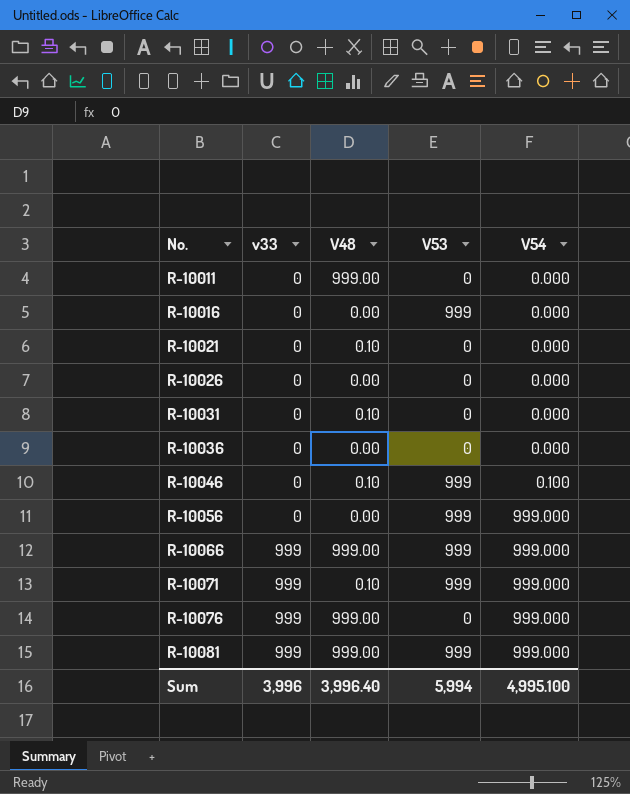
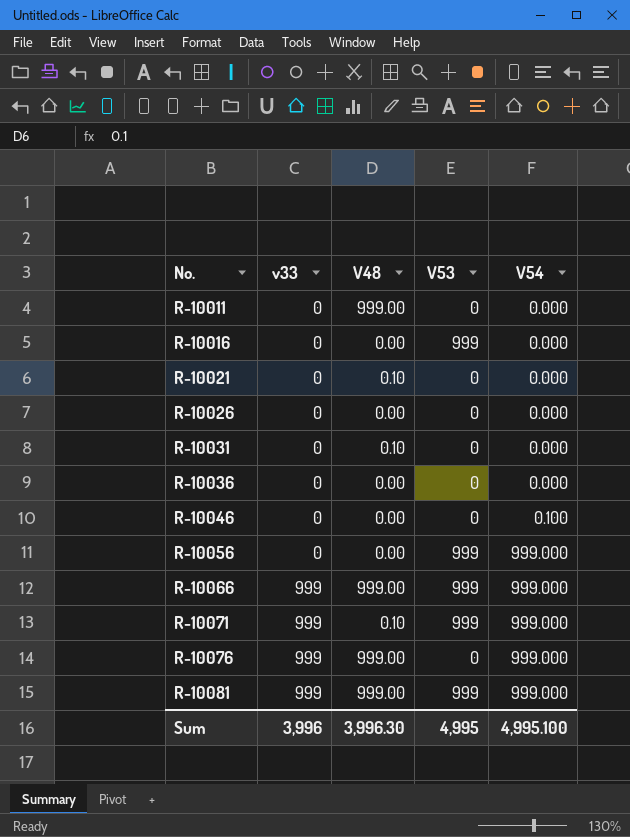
R-10046 | V48: 0.10 -> 0.00
R-10046 | V53: 999 -> 0
Sum | V48: 3,996.40 -> 3,996.30
Sum | V53: 5,994 -> 4,995

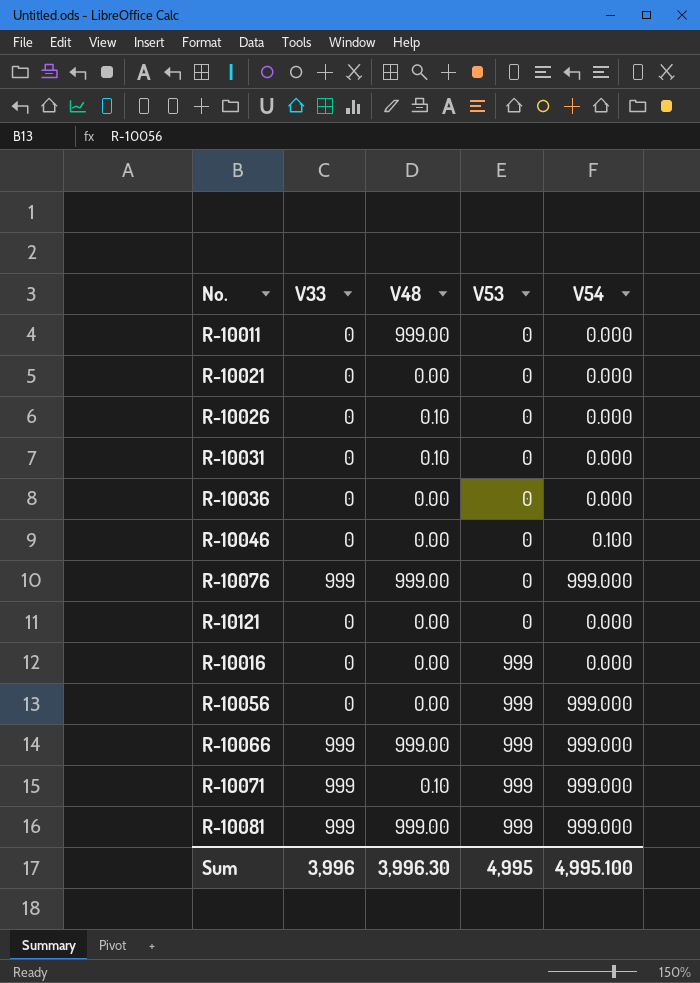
row order: No. ascending -> V53 ascending
column name: v33 -> V33
R-10021 | V48: 0.10 -> 0.00
R-10026 | V48: 0.00 -> 0.10
row R-10121: none -> 0 | 0.00 | 0 | 0.000

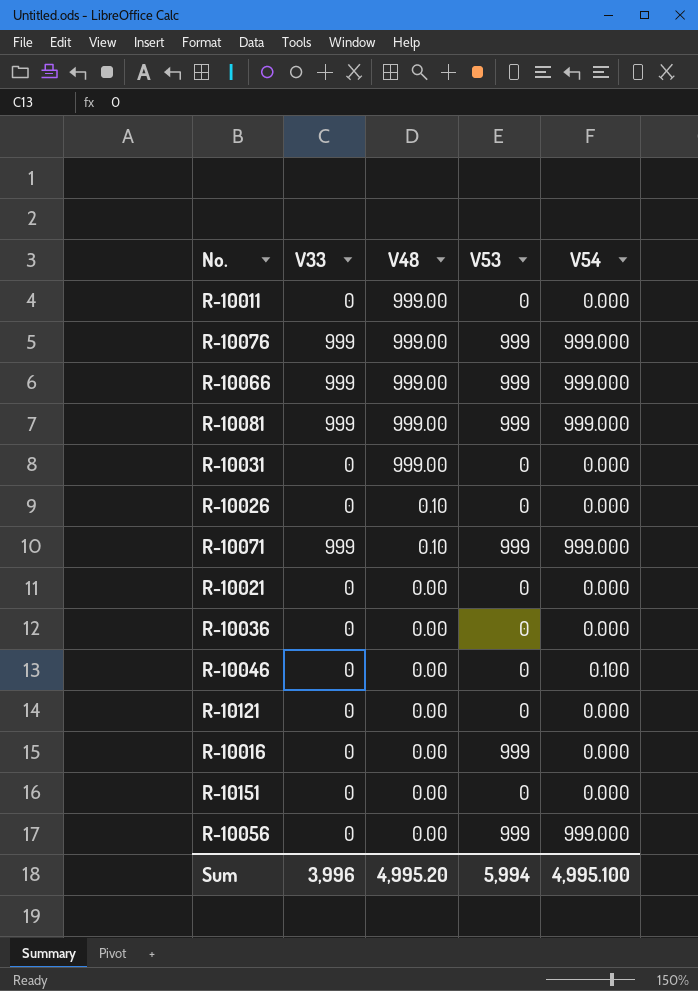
row order: V53 ascending -> V48 descending
R-10076 | V53: 0 -> 999
R-10031 | V48: 0.10 -> 999.00
row R-10151: none -> 0 | 0.00 | 0 | 0.000
Sum | V48: 3,996.30 -> 4,995.20
Sum | V53: 4,995 -> 5,994

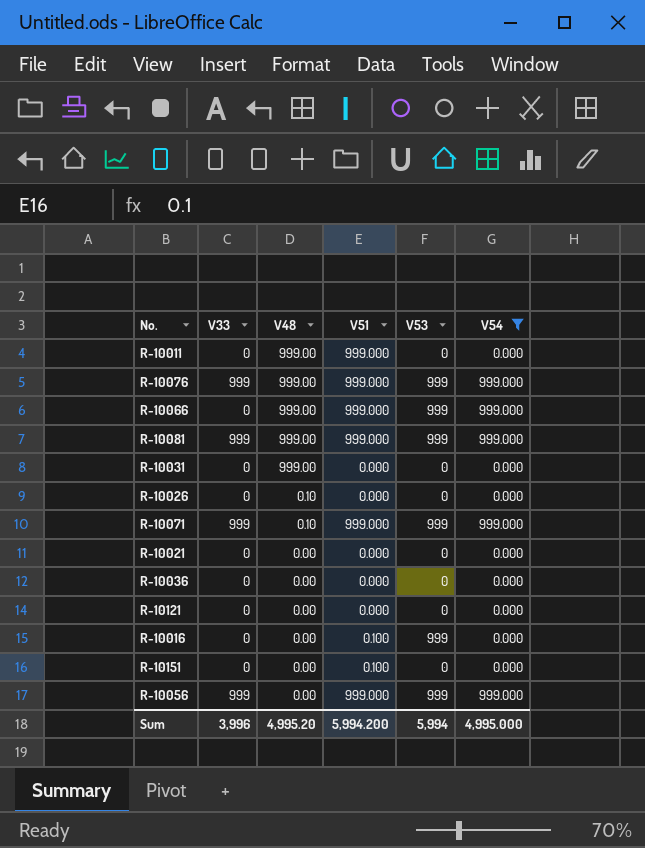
filter: none -> V54 != 0.100
column V51 | position: none -> 4
R-10066 | V33: 999 -> 0
R-10056 | V33: 0 -> 999
Sum | V54: 4,995.100 -> 4,995.000

